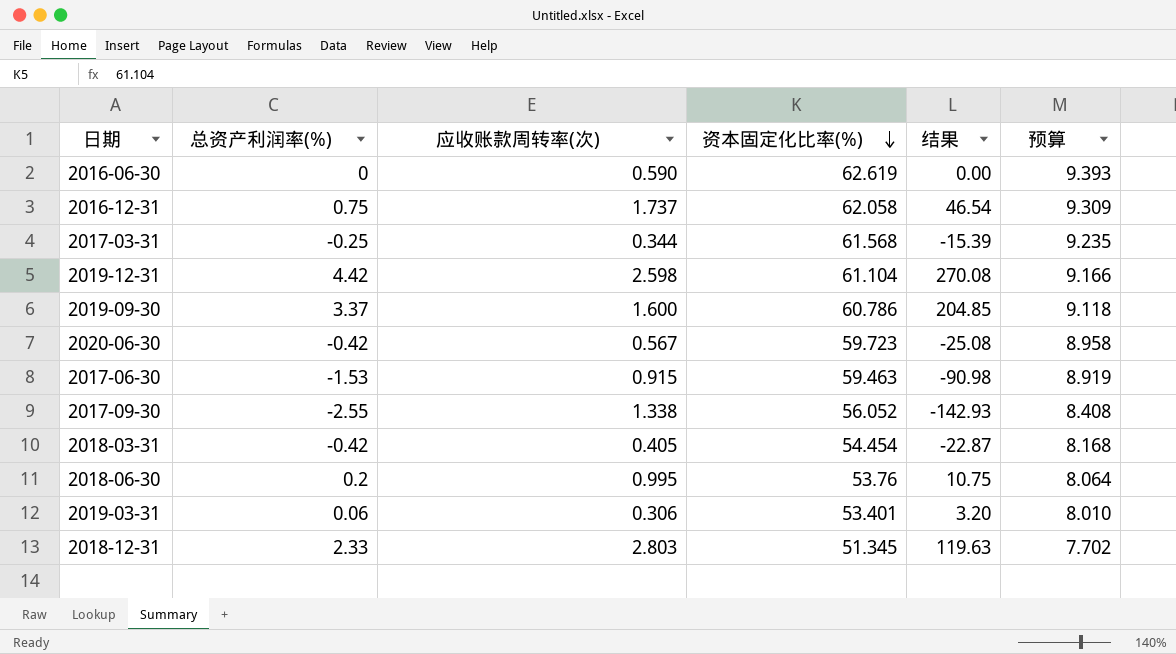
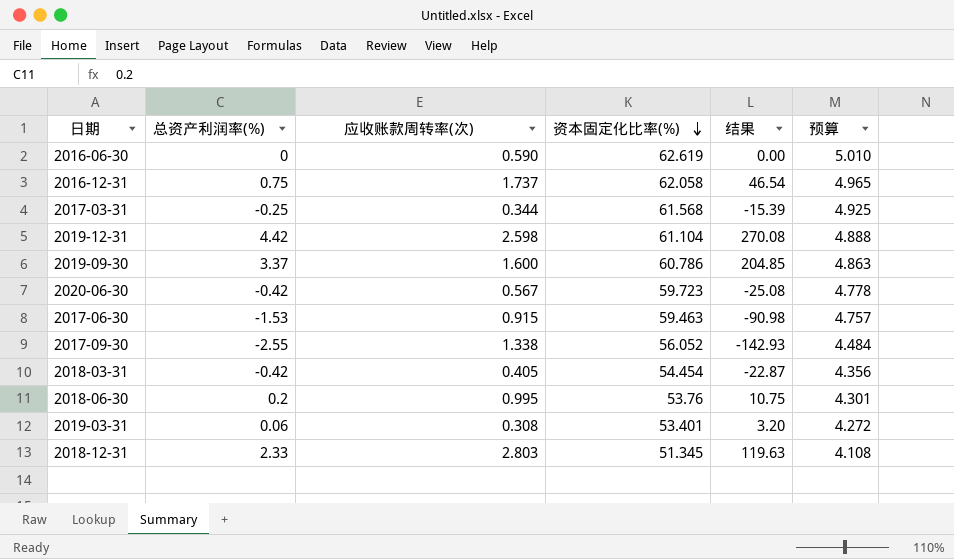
column 预算 | formula: [资本固定化比率(%)] * 0.15 -> [资本固定化比率(%)] * 0.08
2019-03-31 | 应收账款周转率(次): 0.306 -> 0.308

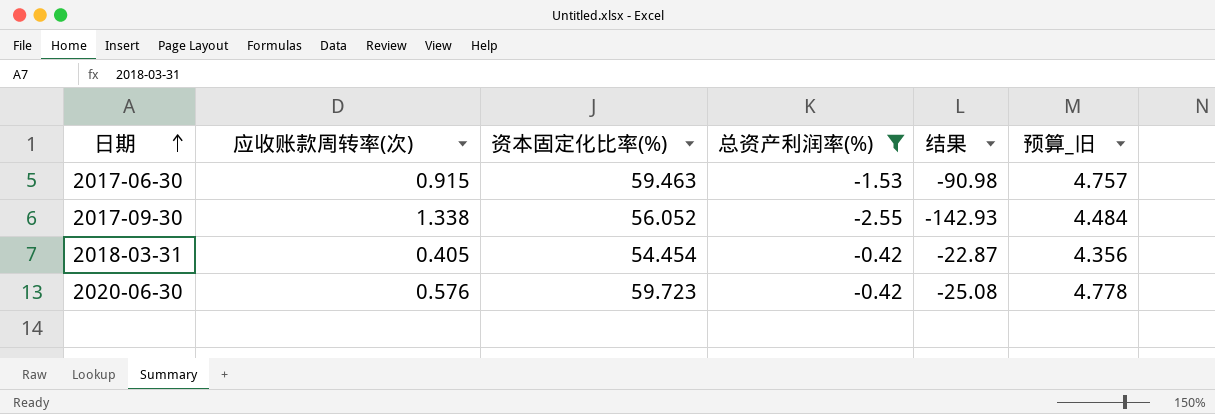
filter: none -> 总资产利润率(%) <= -0.42
row order: 资本固定化比率(%) descending -> 日期 ascending
column 总资产利润率(%) | position: 2 -> 4
column name: 预算 -> 预算_旧
2020-06-30 | 应收账款周转率(次): 0.567 -> 0.576

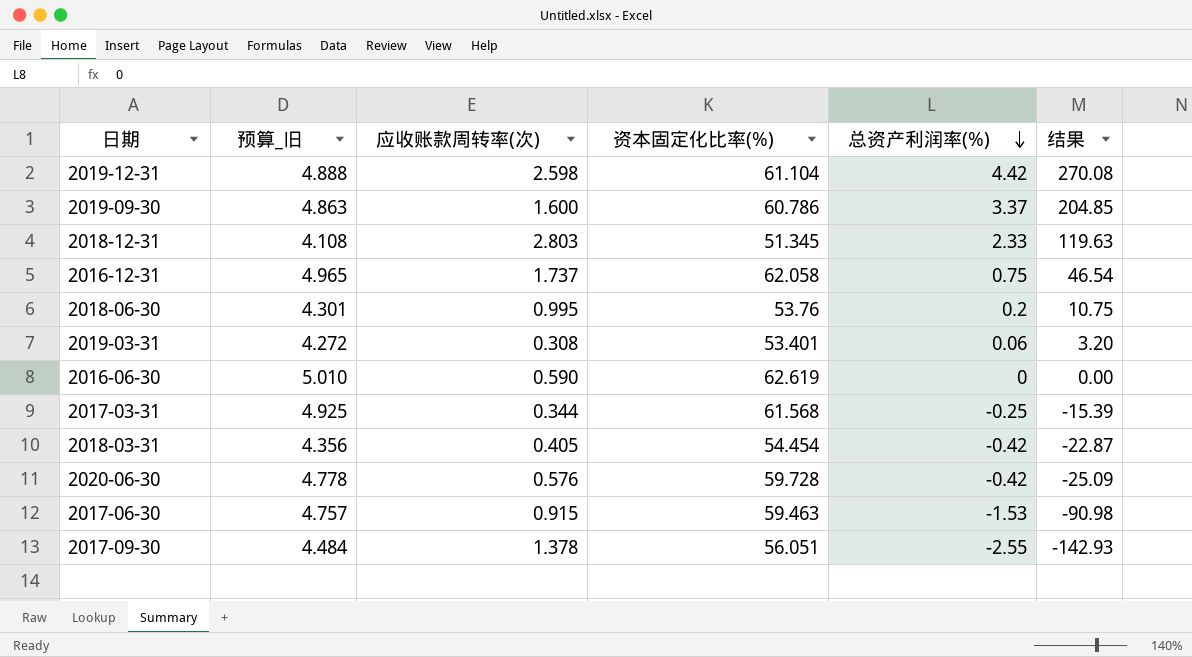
filter: 总资产利润率(%) <= -0.42 -> none
row order: 日期 ascending -> 总资产利润率(%) descending
column 预算_旧 | position: 6 -> 2
2020-06-30 | 资本固定化比率(%): 59.723 -> 59.728
2020-06-30 | 结果: -25.08 -> -25.09
2017-09-30 | 应收账款周转率(次): 1.338 -> 1.378
2017-09-30 | 资本固定化比率(%): 56.052 -> 56.051

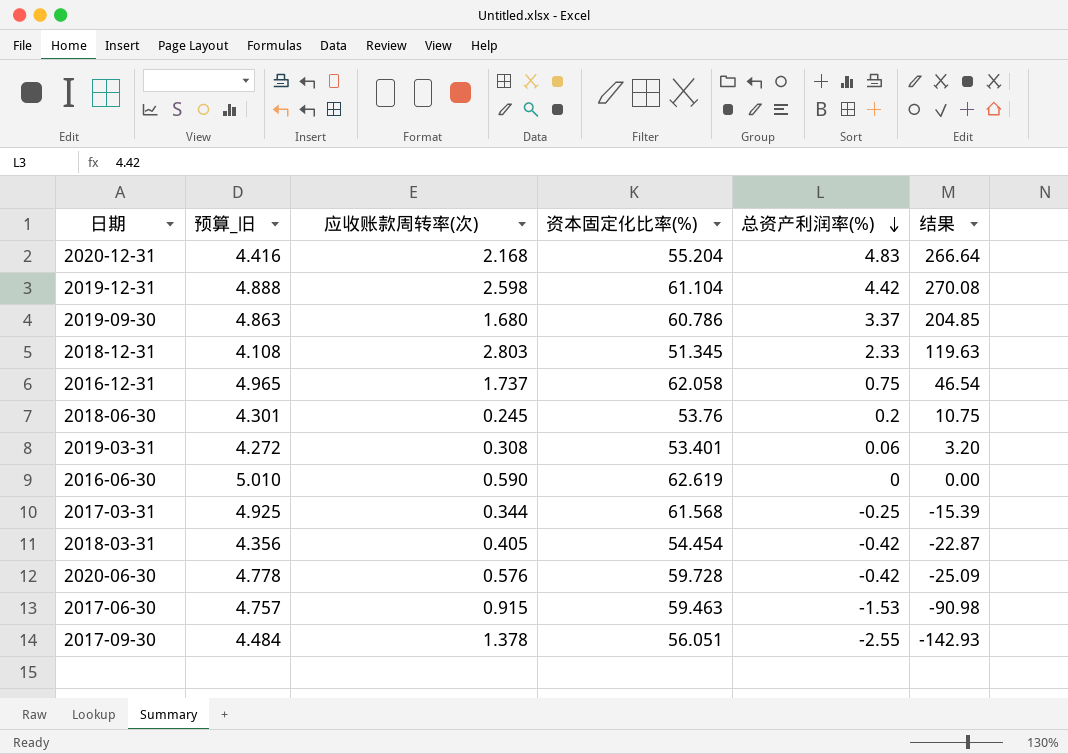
row 2020-12-31: none -> 4.416 | 2.168 | 55.204 | 4.83 | 266.64
2019-09-30 | 应收账款周转率(次): 1.600 -> 1.680
2018-06-30 | 应收账款周转率(次): 0.995 -> 0.245

